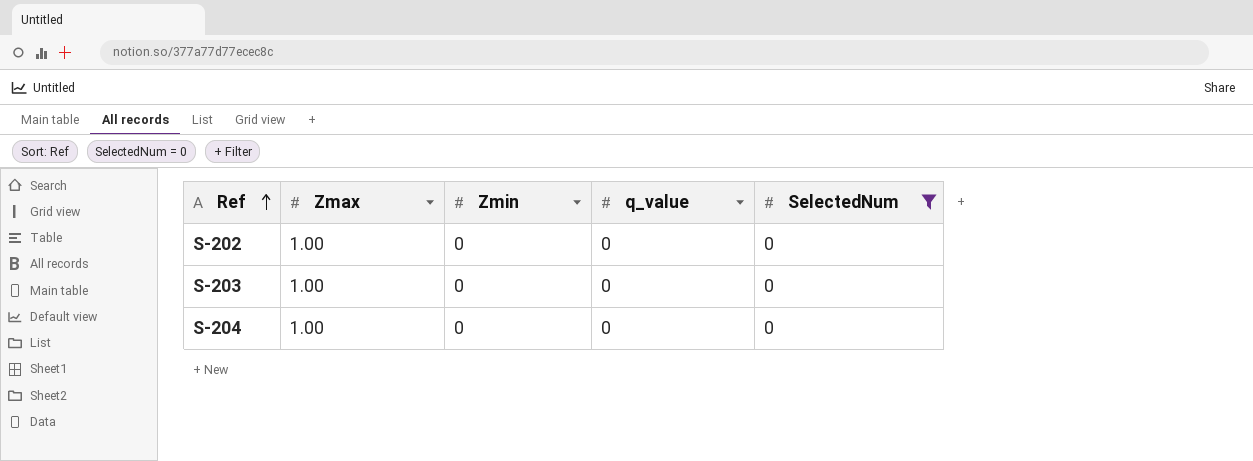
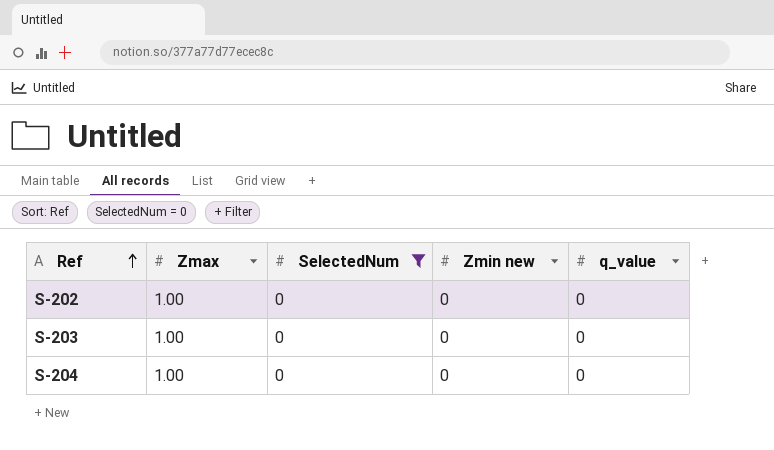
column SelectedNum | position: 5 -> 3
column name: Zmin -> Zmin new

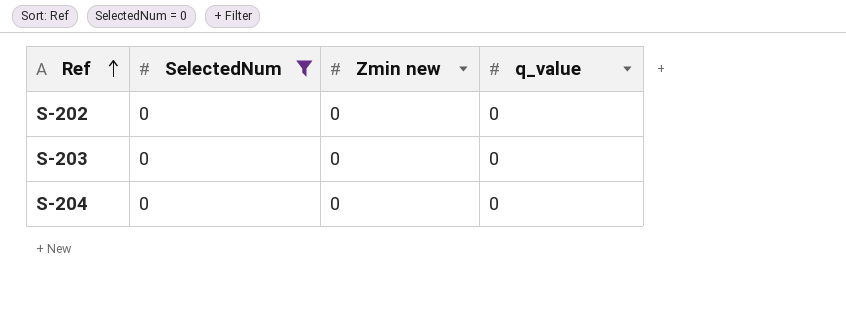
column Zmax | position: 2 -> none

